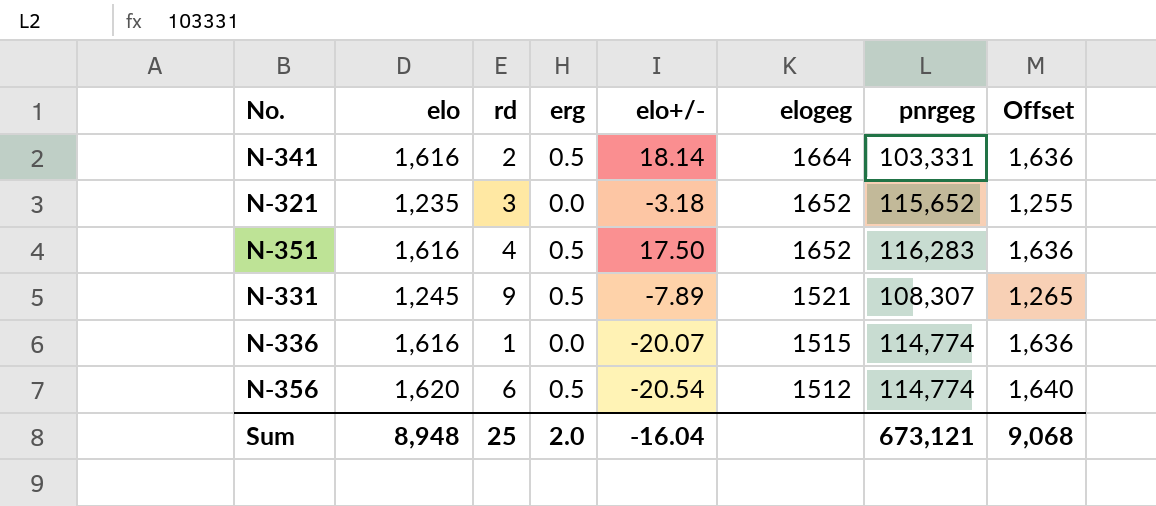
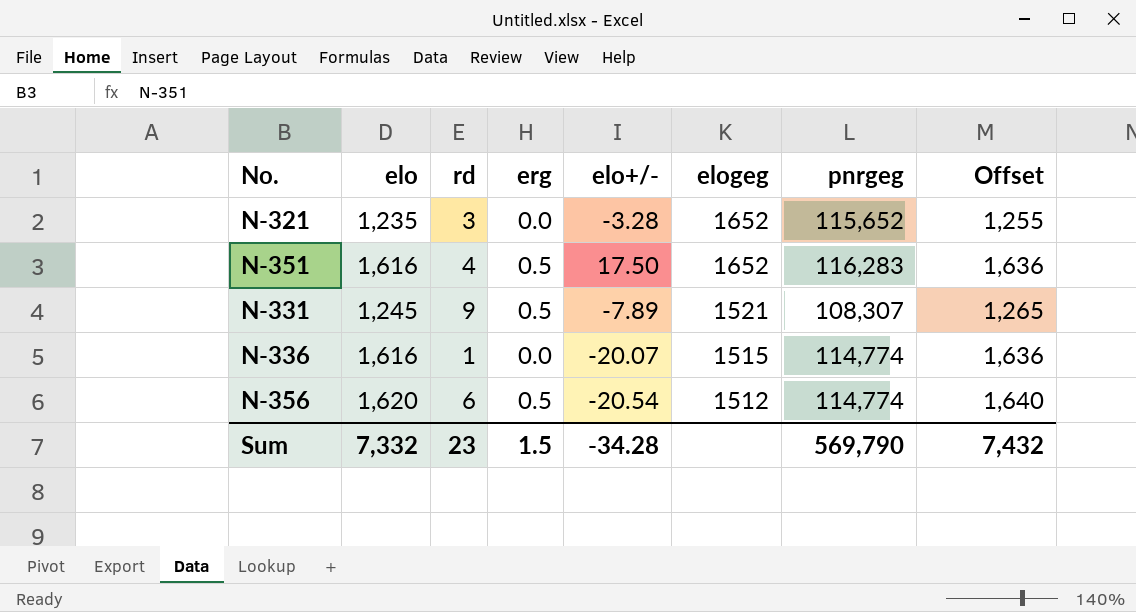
row N-341: 1,616 | 2 | 0.5 | 18.14 | 1664 | 103,331 | 1,636 -> none
N-321 | elo+/-: -3.18 -> -3.28
Sum | elo: 8,948 -> 7,332
Sum | rd: 25 -> 23
Sum | erg: 2.0 -> 1.5
Sum | elo+/-: -16.04 -> -34.28
Sum | pnrgeg: 673,121 -> 569,790
Sum | Offset: 9,068 -> 7,432

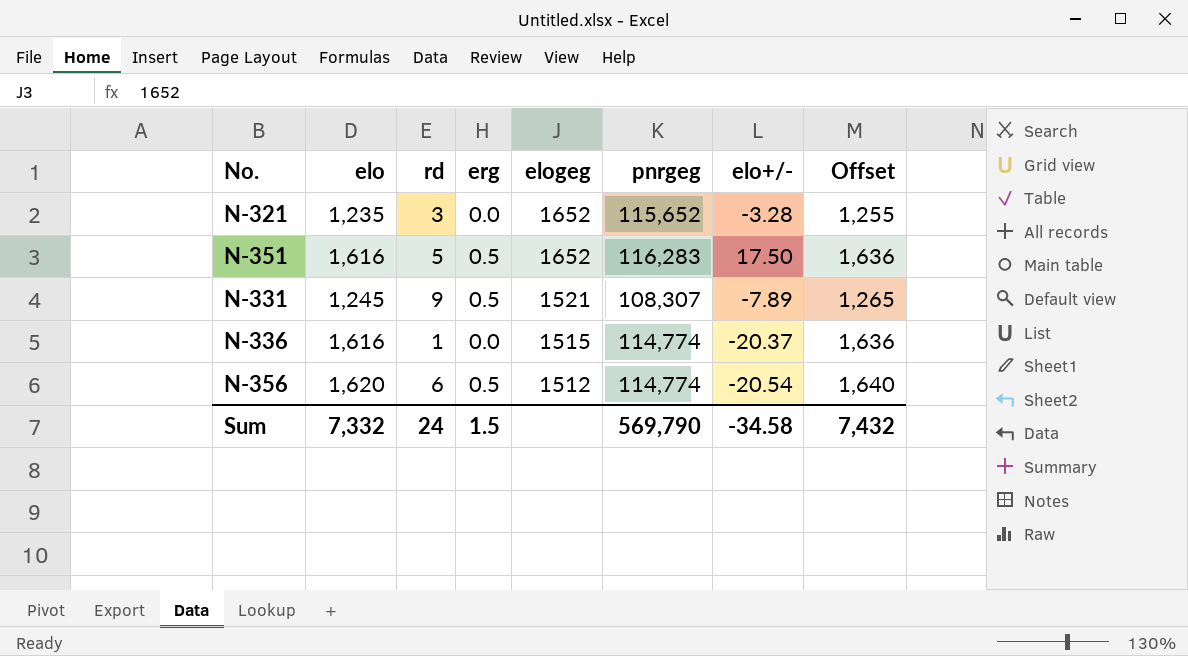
column elo+/- | position: 5 -> 7
N-351 | rd: 4 -> 5
N-336 | elo+/-: -20.07 -> -20.37
Sum | rd: 23 -> 24
Sum | elo+/-: -34.28 -> -34.58

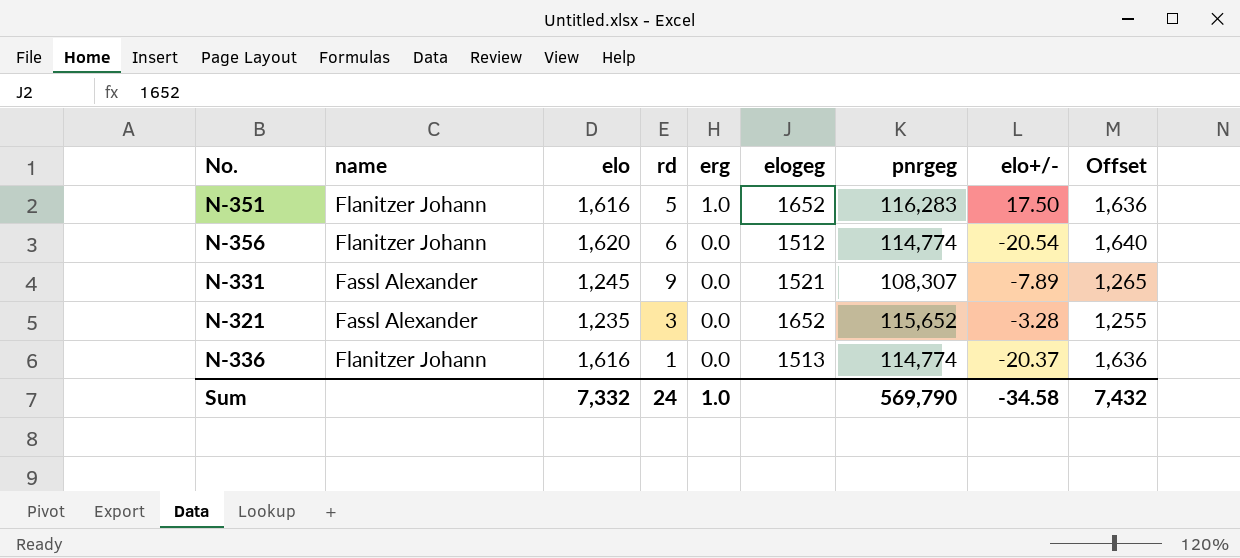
row order: elogeg descending -> erg descending
column name | position: none -> 2
N-351 | erg: 0.5 -> 1.0
N-356 | erg: 0.5 -> 0.0
N-331 | erg: 0.5 -> 0.0
N-336 | elogeg: 1515 -> 1513
Sum | erg: 1.5 -> 1.0

